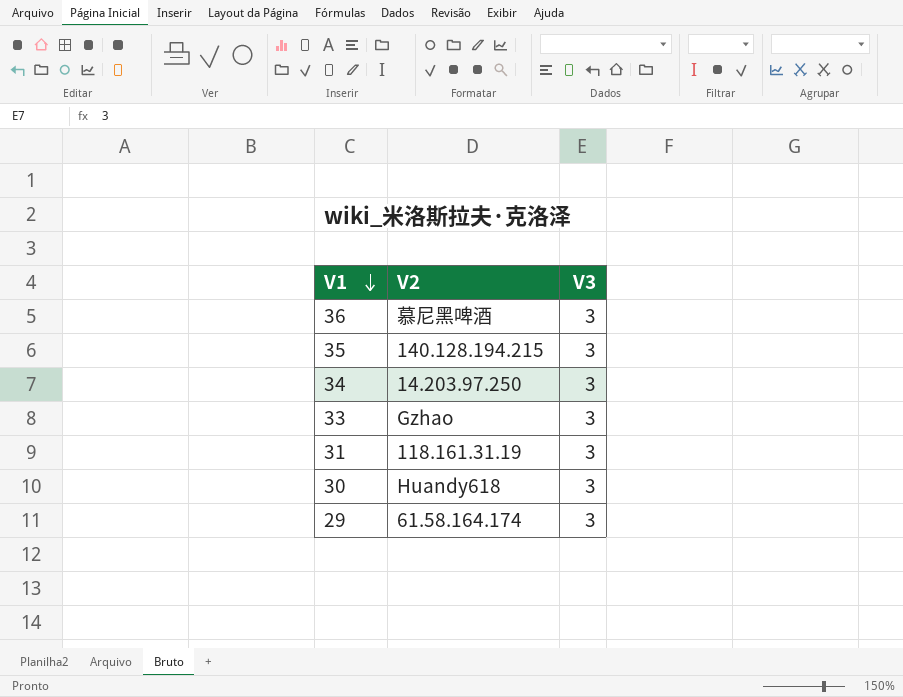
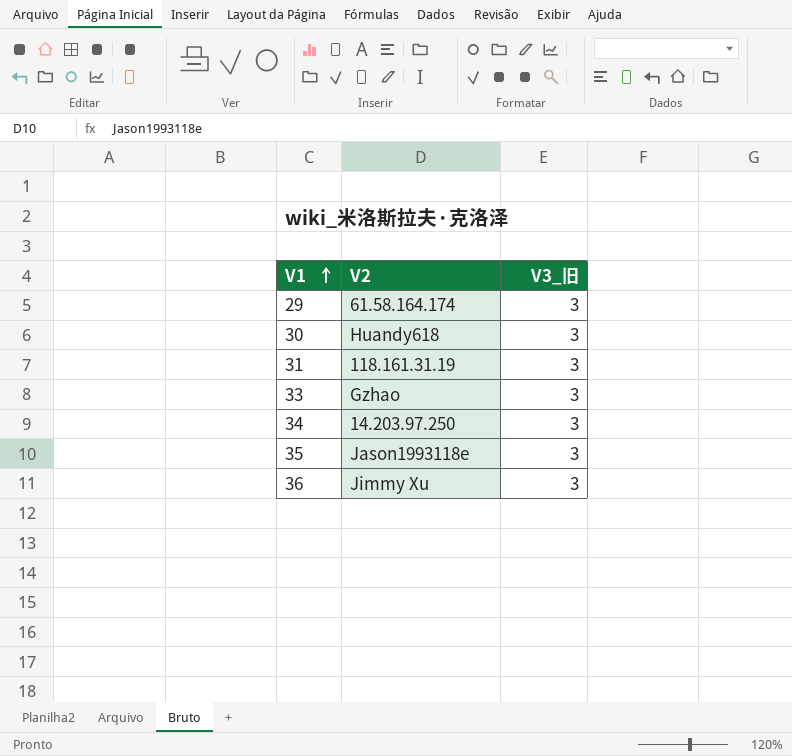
row order: V1 descending -> V1 ascending
column name: V3 -> V3_旧
35 | V2: 140.128.194.215 -> Jason1993118e
36 | V2: 慕尼黑啤酒 -> Jimmy Xu

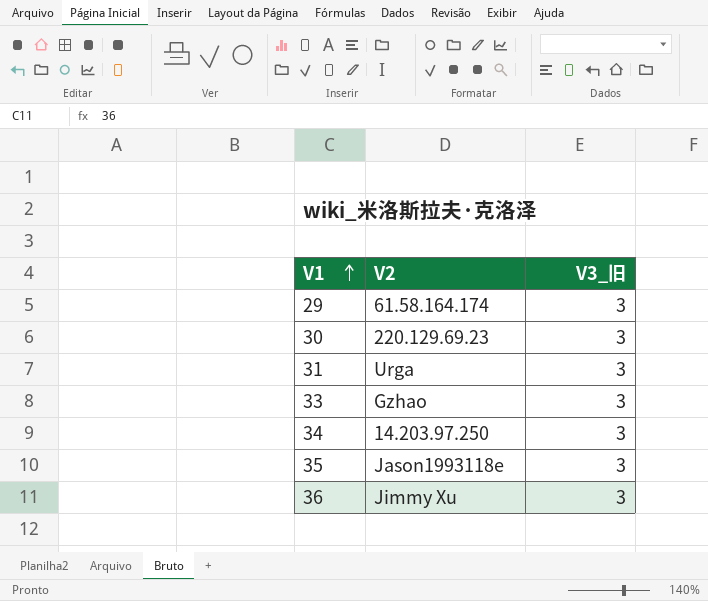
30 | V2: Huandy618 -> 220.129.69.23
31 | V2: 118.161.31.19 -> Urga

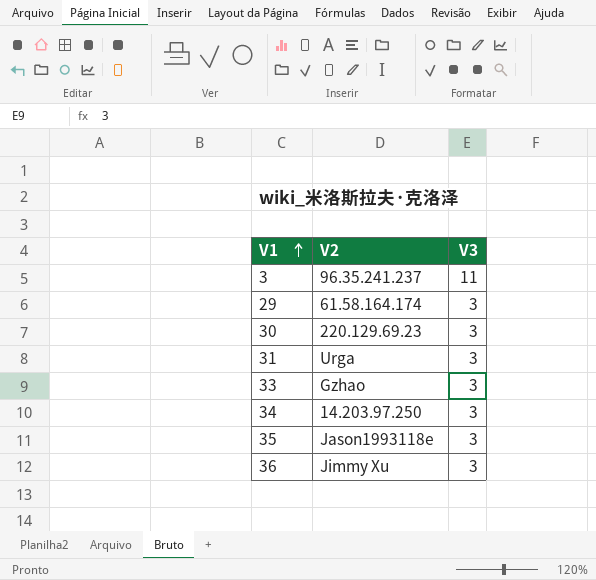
column name: V3_旧 -> V3
row 3: none -> 96.35.241.237 | 11

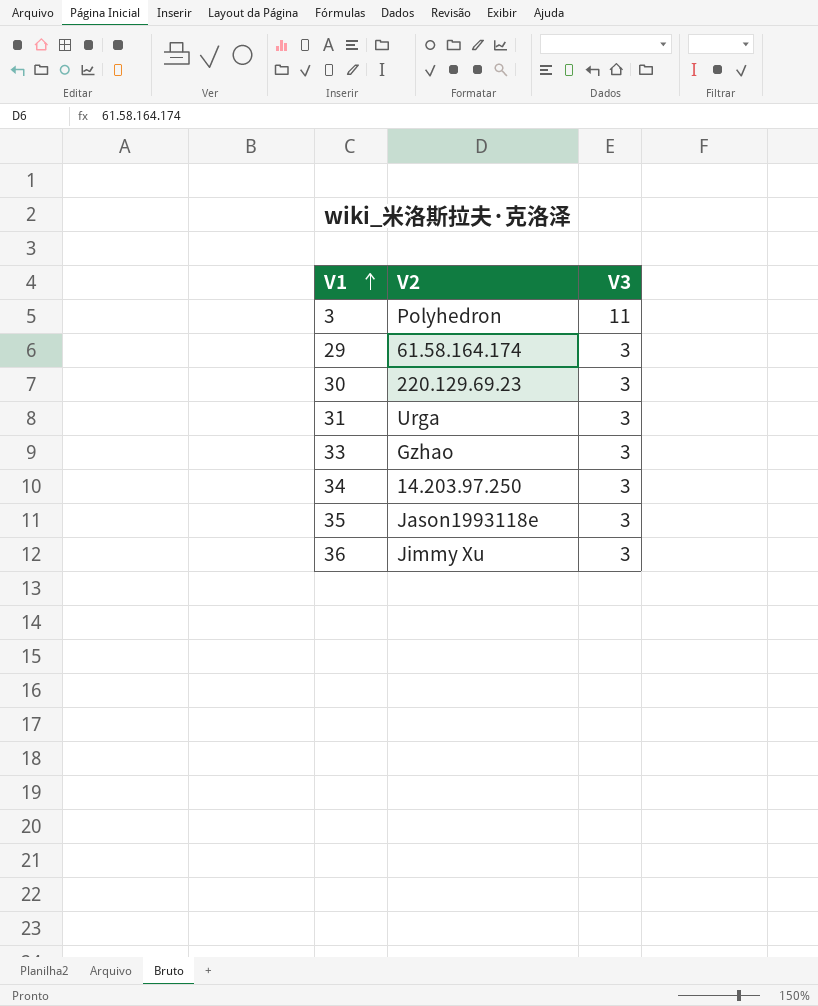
3 | V2: 96.35.241.237 -> Polyhedron

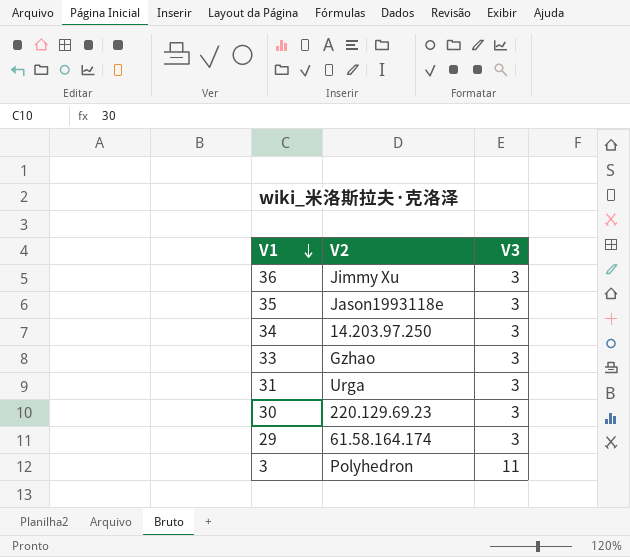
row order: V1 ascending -> V1 descending

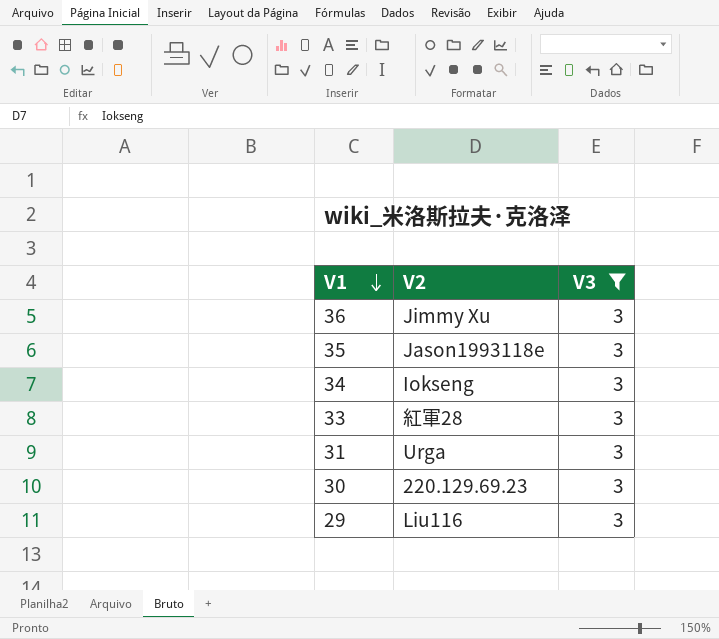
filter: none -> V3 = 3
34 | V2: 14.203.97.250 -> Iokseng
33 | V2: Gzhao -> 紅軍28
29 | V2: 61.58.164.174 -> Liu116

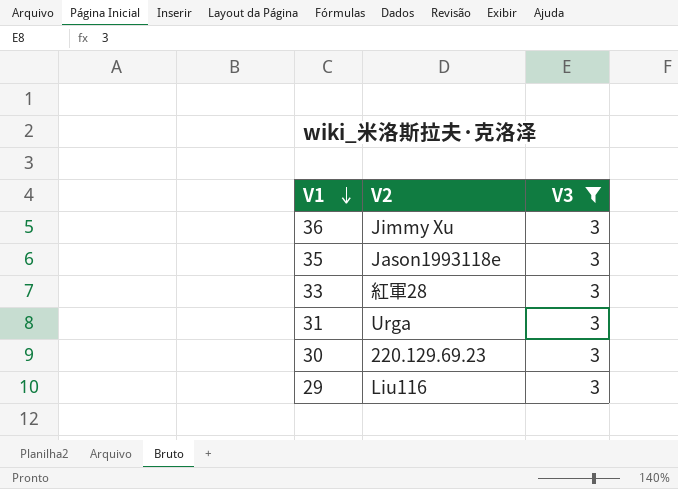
row 34: Iokseng | 3 -> none

